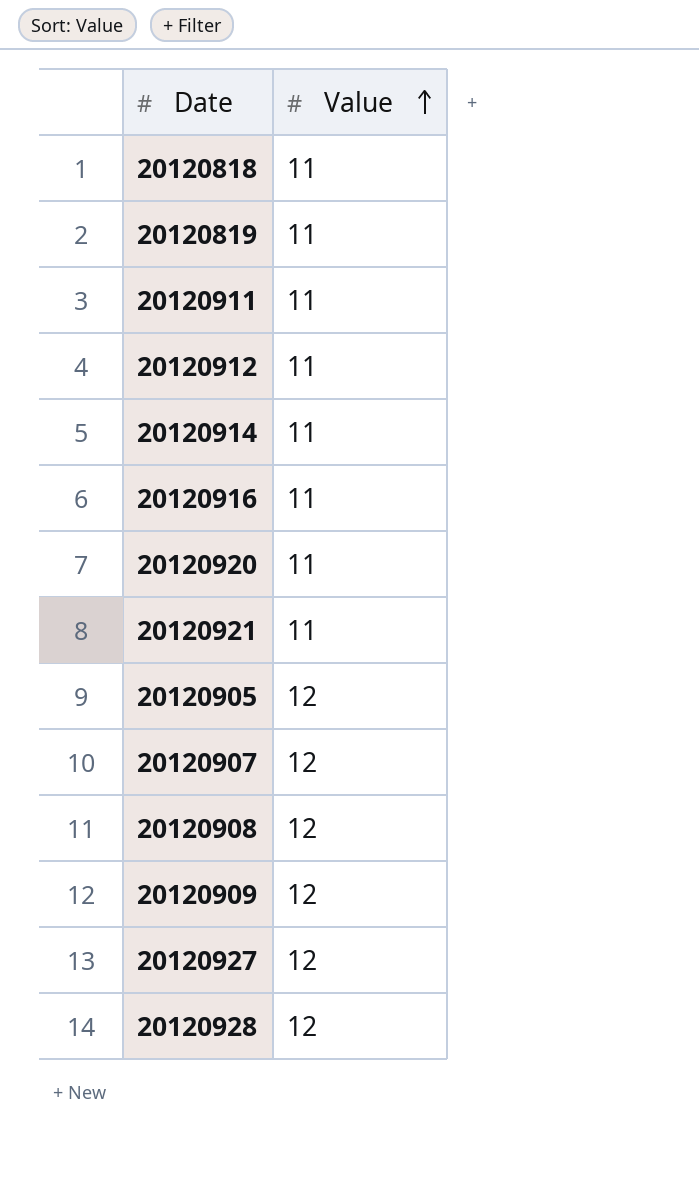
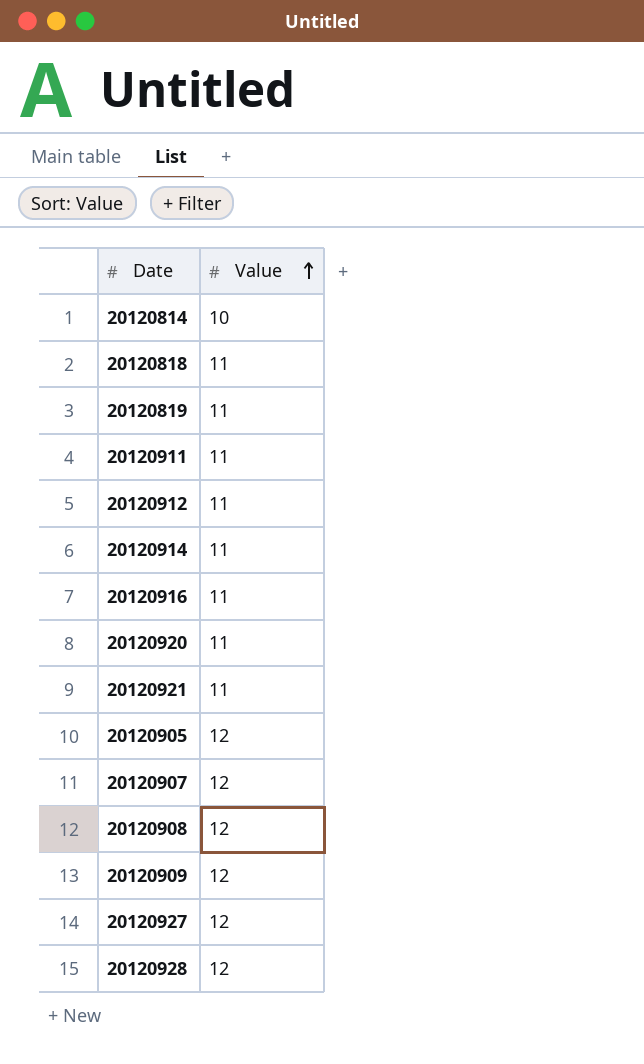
row 20120814: none -> 10

